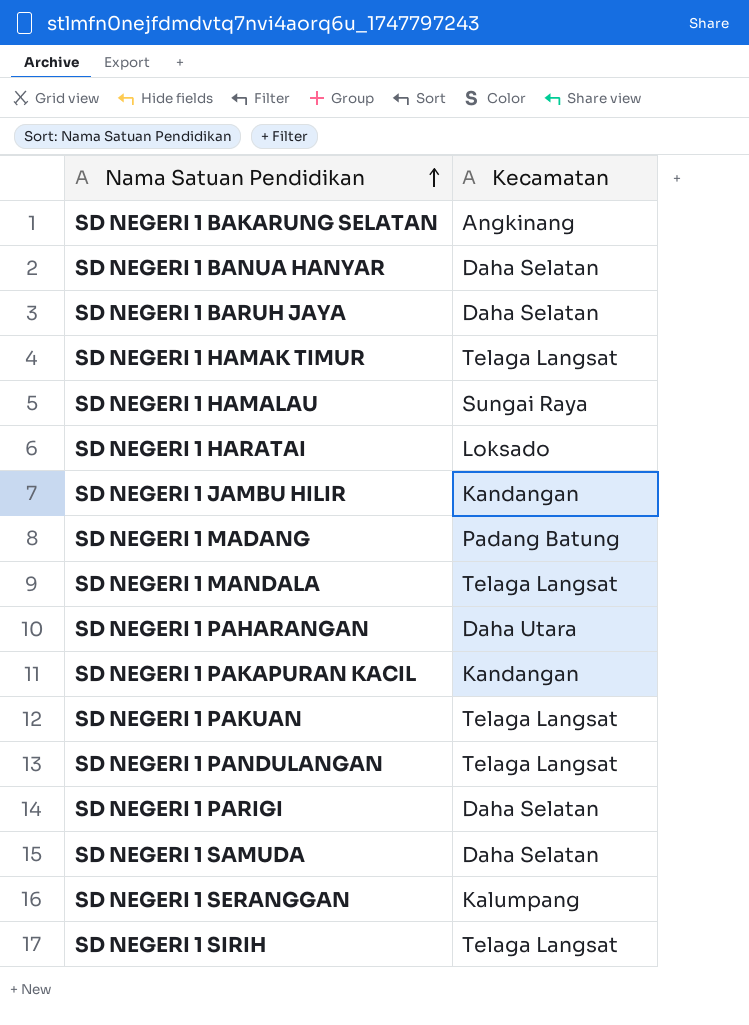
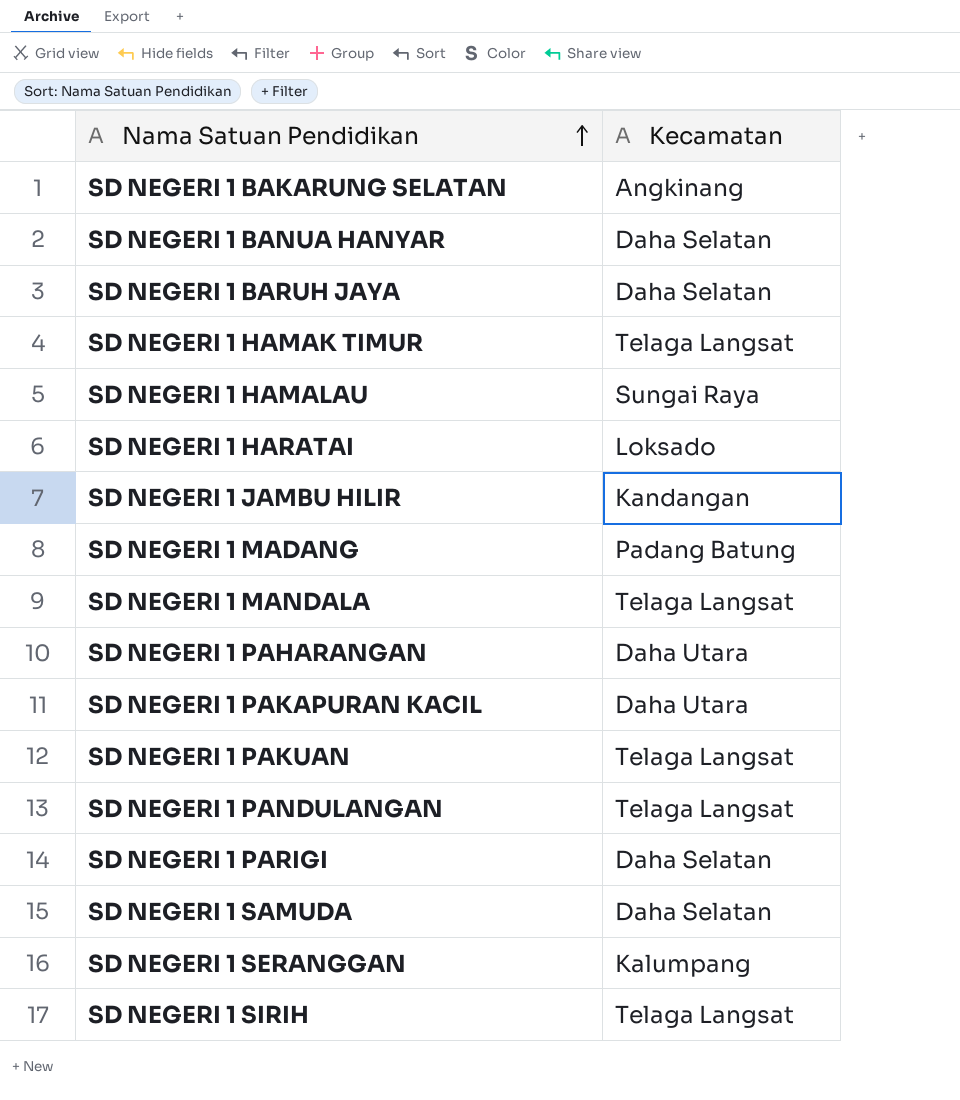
SD NEGERI 1 PAKAPURAN KACIL | Kecamatan: Kandangan -> Daha Utara

